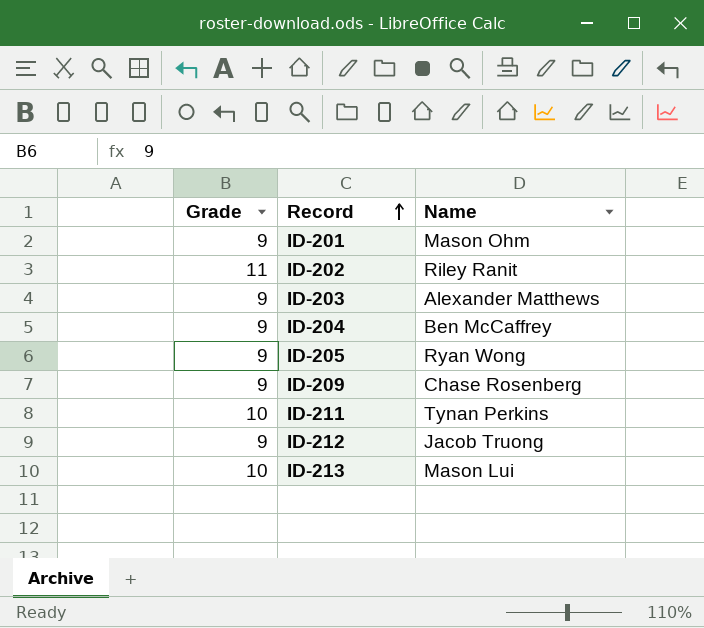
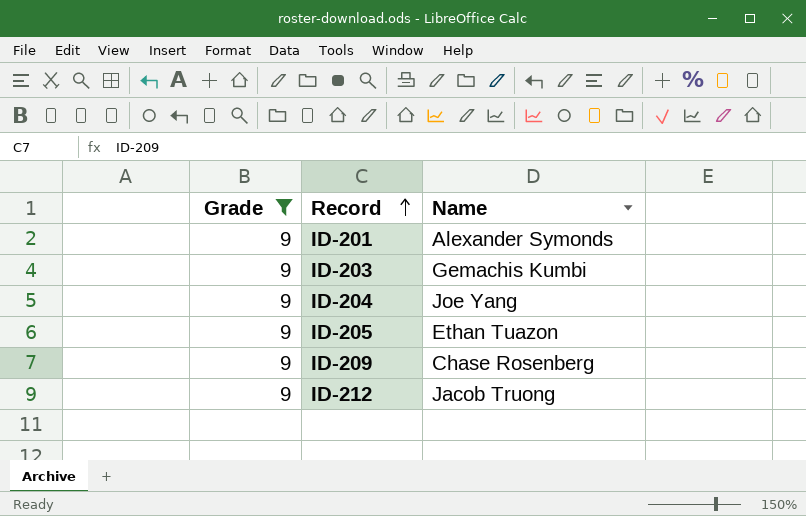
filter: none -> Grade = 9
ID-201 | Name: Mason Ohm -> Alexander Symonds
ID-203 | Name: Alexander Matthews -> Gemachis Kumbi
ID-204 | Name: Ben McCaffrey -> Joe Yang
ID-205 | Name: Ryan Wong -> Ethan Tuazon

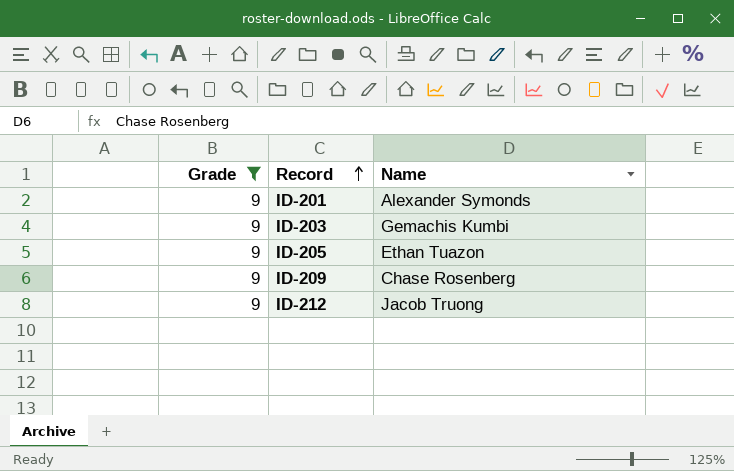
row ID-204: 9 | Joe Yang -> none

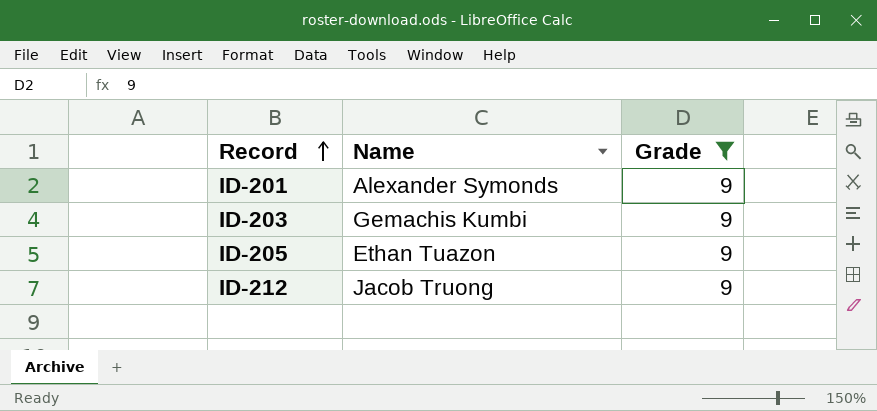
column Grade | position: 1 -> 3
row ID-209: 9 | Chase Rosenberg -> none

